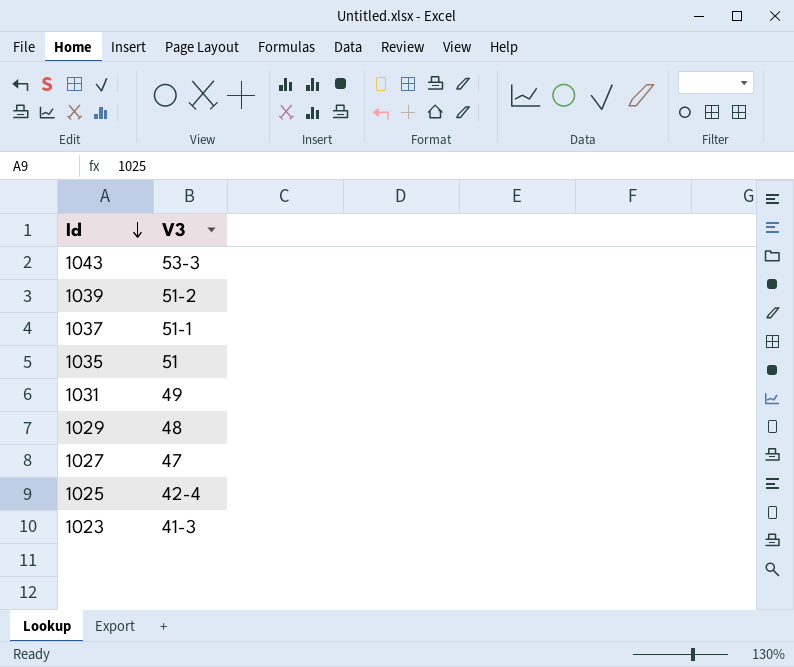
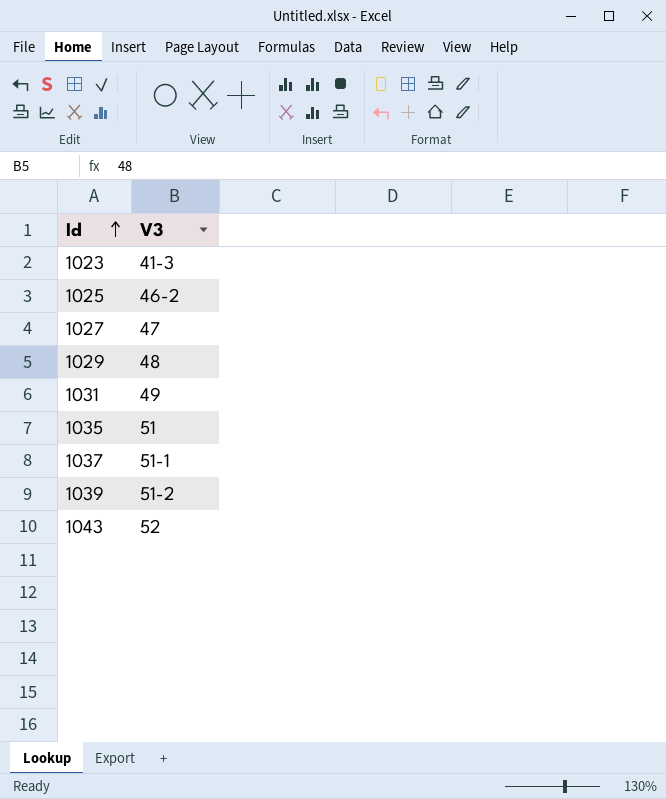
row order: Id descending -> Id ascending
1025 | V3: 42-4 -> 46-2
1043 | V3: 53-3 -> 52

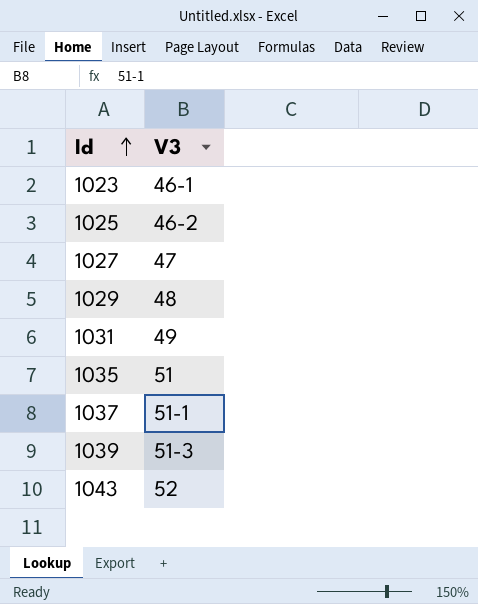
1023 | V3: 41-3 -> 46-1
1039 | V3: 51-2 -> 51-3

